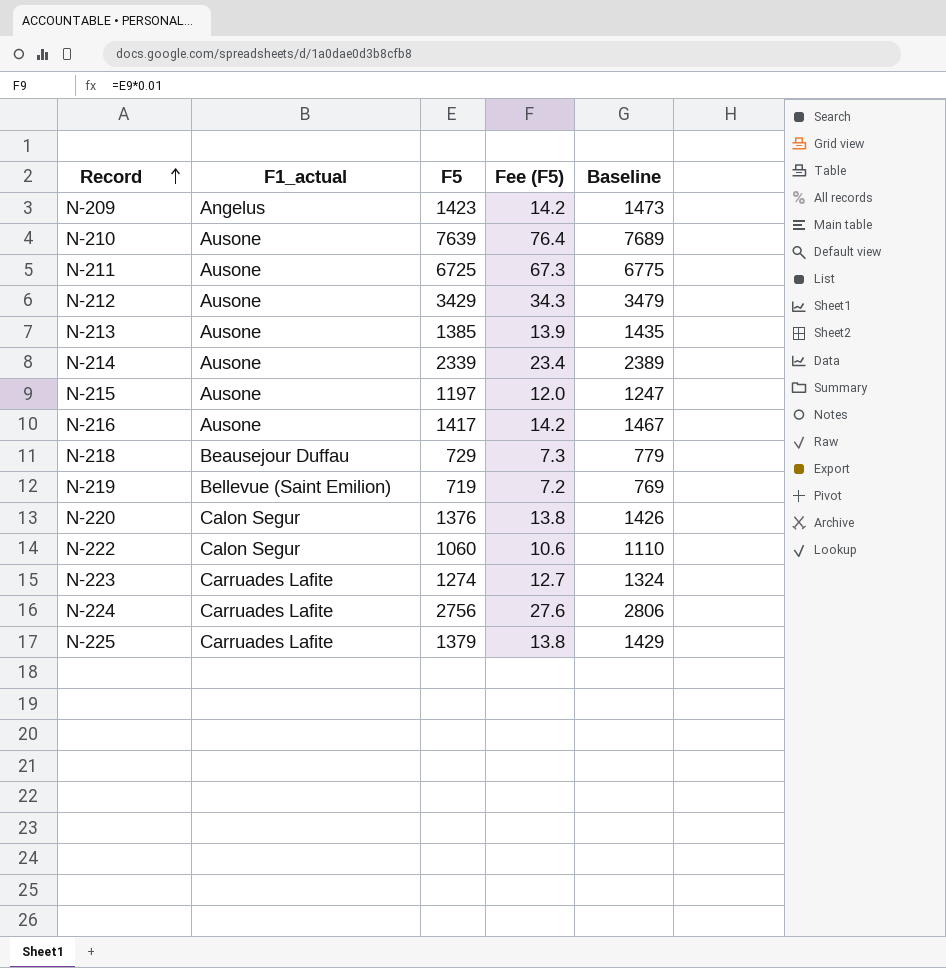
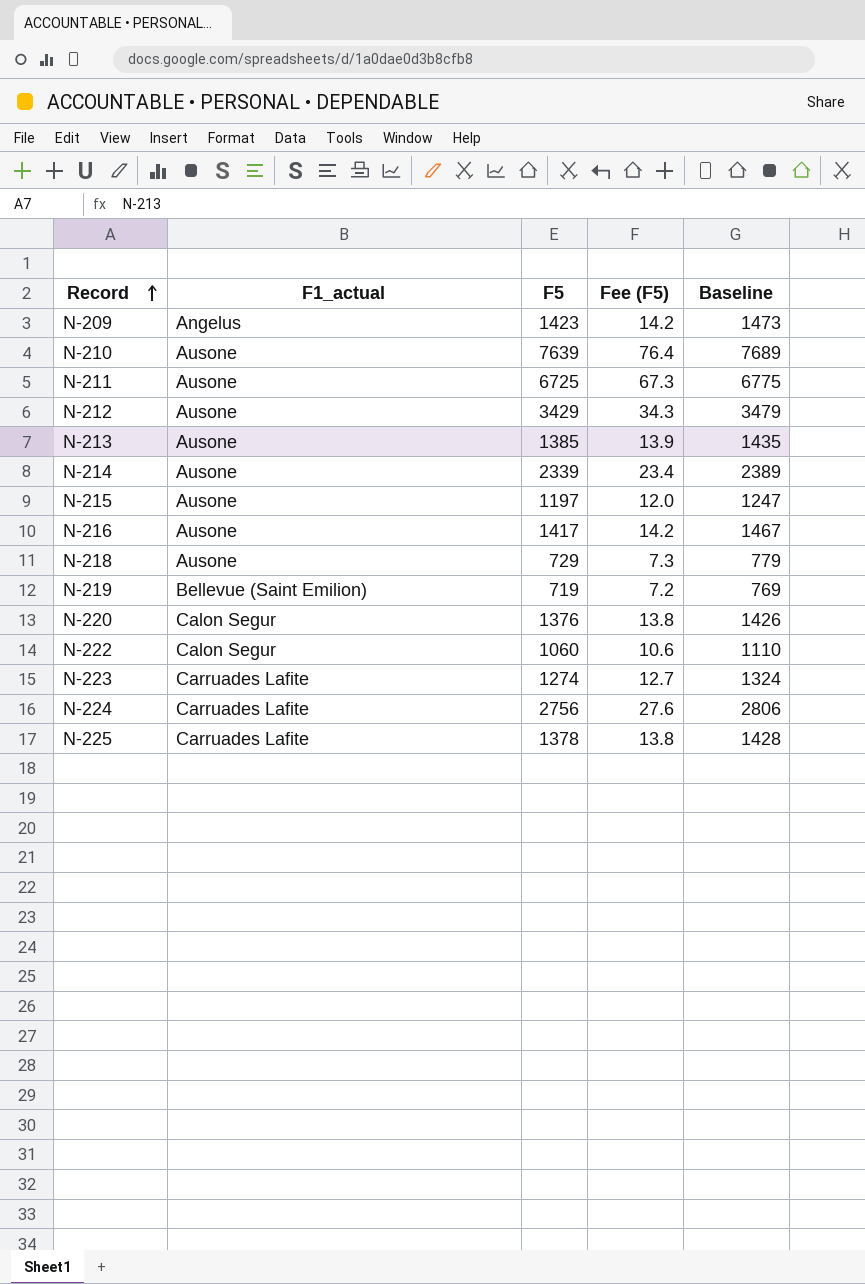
N-218 | F1_actual: Beausejour Duffau -> Ausone
N-225 | F5: 1379 -> 1378
N-225 | Baseline: 1429 -> 1428

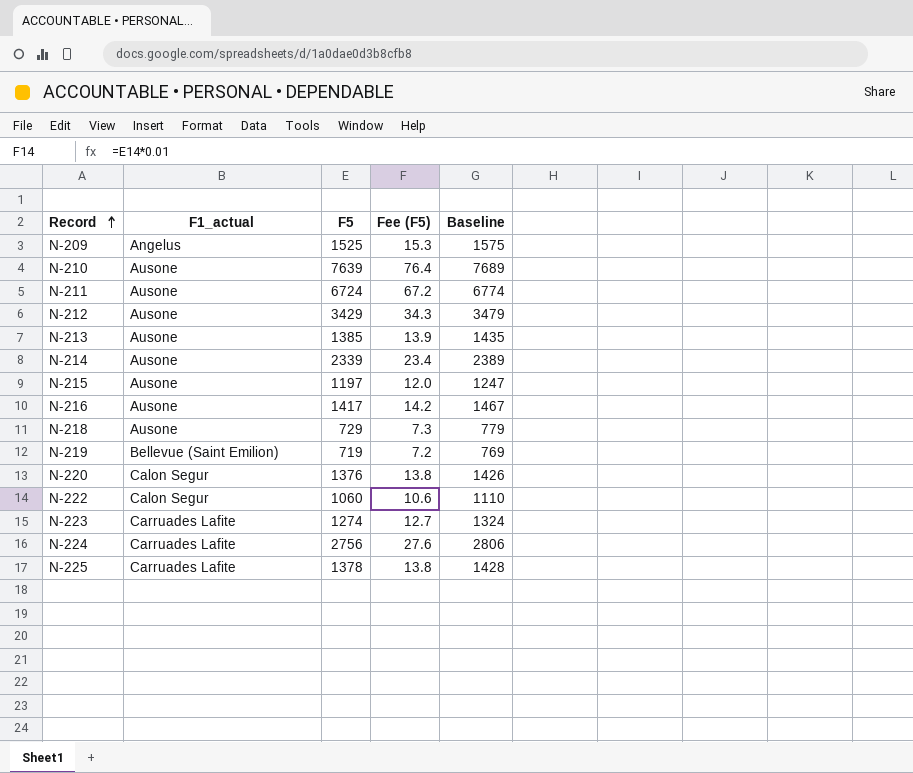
N-209 | F5: 1423 -> 1525
N-209 | Fee (F5): 14.2 -> 15.3
N-209 | Baseline: 1473 -> 1575
N-211 | F5: 6725 -> 6724
N-211 | Fee (F5): 67.3 -> 67.2
N-211 | Baseline: 6775 -> 6774

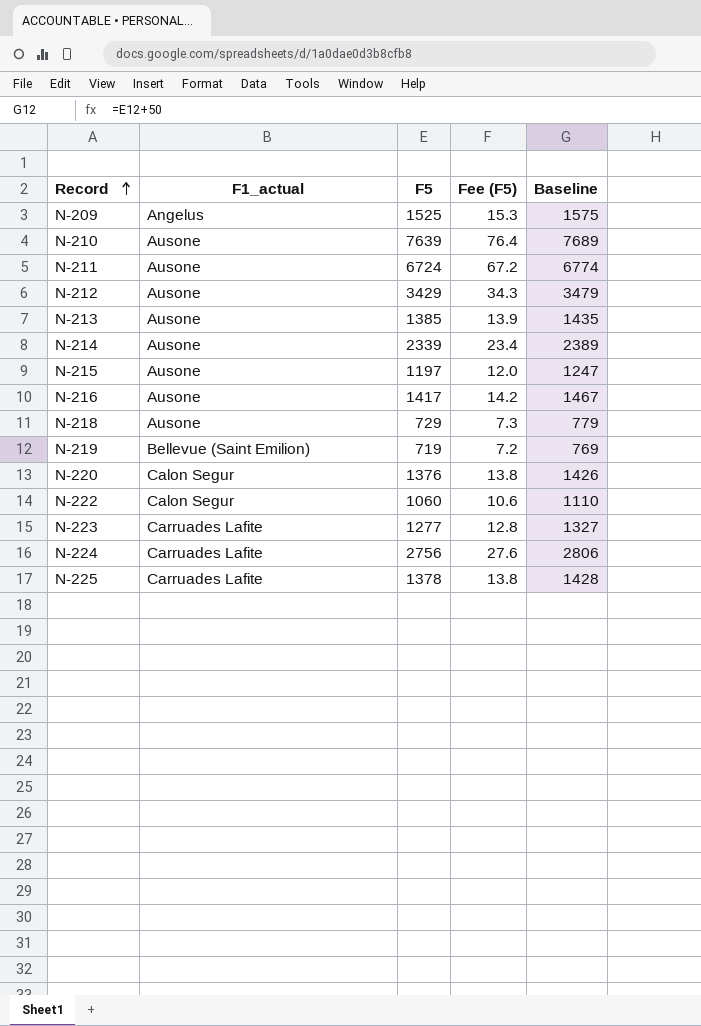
N-223 | F5: 1274 -> 1277
N-223 | Fee (F5): 12.7 -> 12.8
N-223 | Baseline: 1324 -> 1327

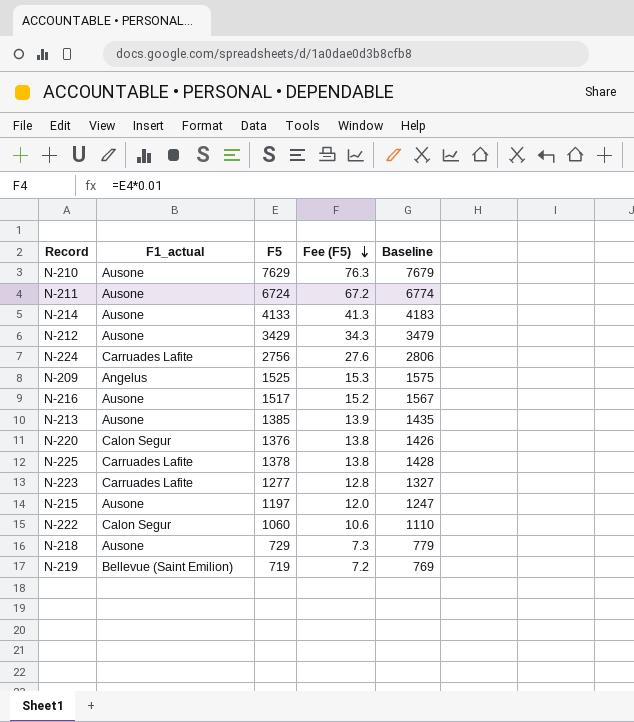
row order: Record ascending -> Fee (F5) descending
N-210 | F5: 7639 -> 7629
N-210 | Fee (F5): 76.4 -> 76.3
N-210 | Baseline: 7689 -> 7679
N-214 | F5: 2339 -> 4133
N-214 | Fee (F5): 23.4 -> 41.3
N-214 | Baseline: 2389 -> 4183
N-216 | F5: 1417 -> 1517
N-216 | Fee (F5): 14.2 -> 15.2
N-216 | Baseline: 1467 -> 1567

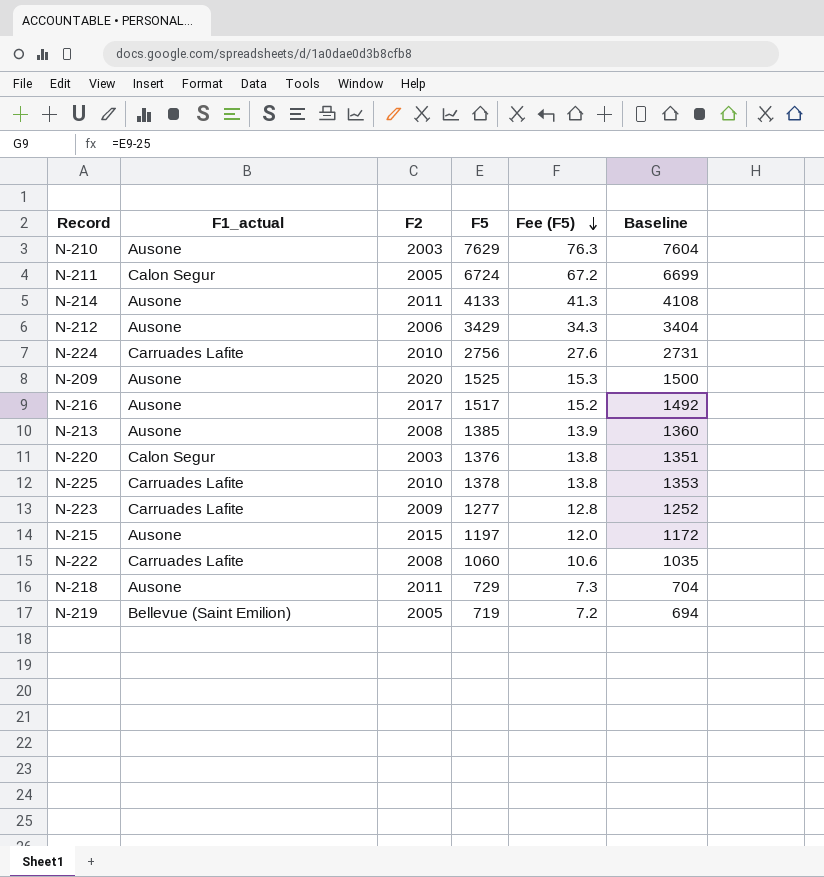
column F2 | position: none -> 3
column Baseline | formula: [F5] + 50 -> [F5] - 25
N-211 | F1_actual: Ausone -> Calon Segur
N-209 | F1_actual: Angelus -> Ausone
N-222 | F1_actual: Calon Segur -> Carruades Lafite

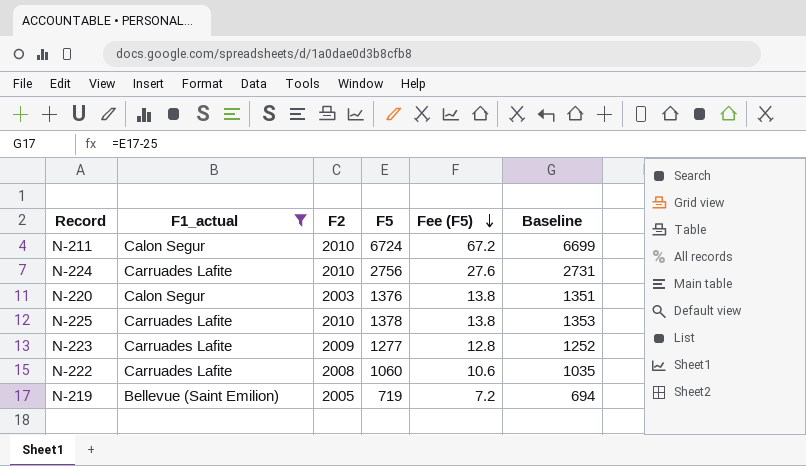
filter: none -> F1_actual != Ausone
N-211 | F2: 2005 -> 2010

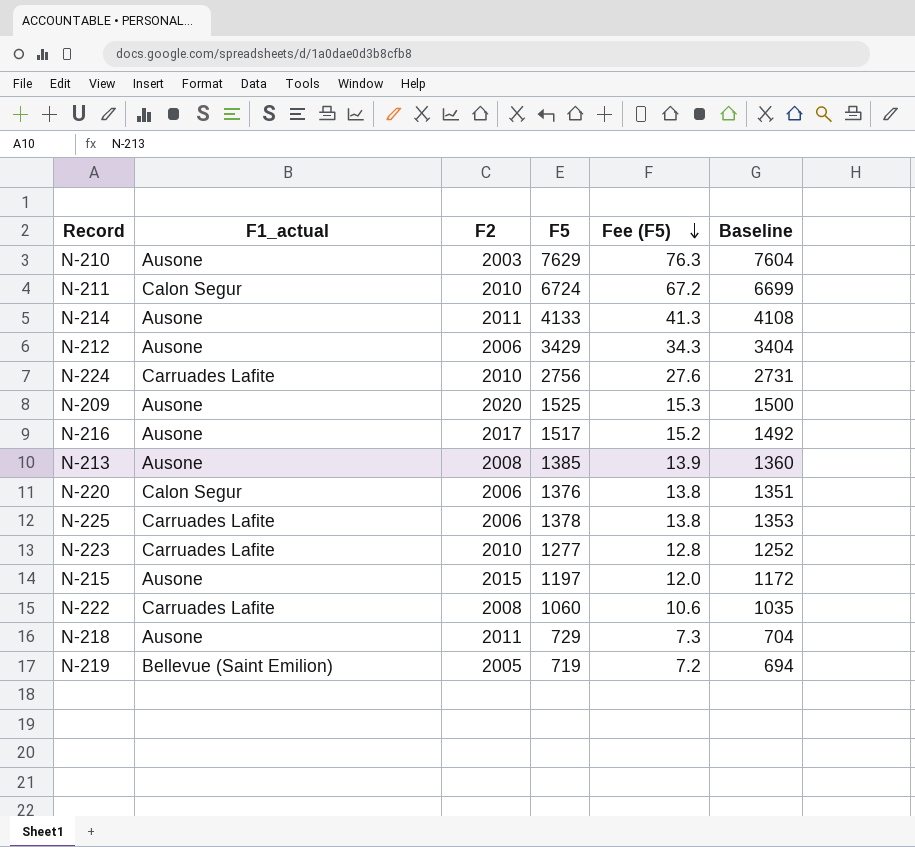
filter: F1_actual != Ausone -> none
N-220 | F2: 2003 -> 2006
N-225 | F2: 2010 -> 2006
N-223 | F2: 2009 -> 2010

